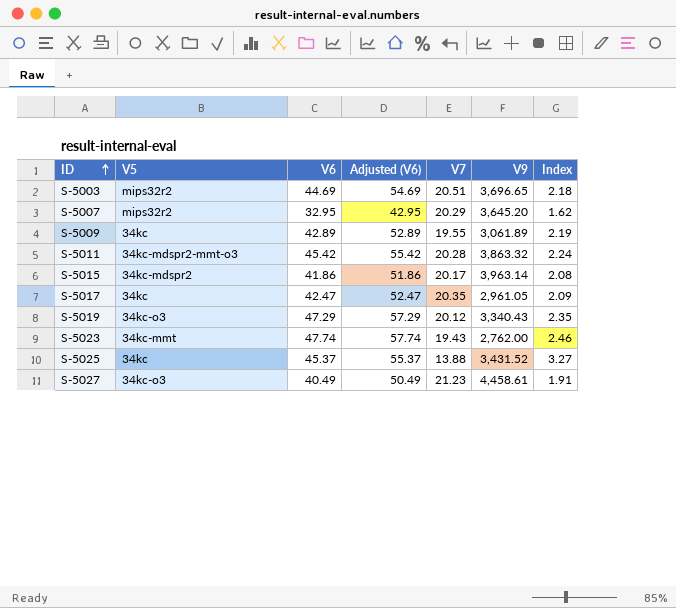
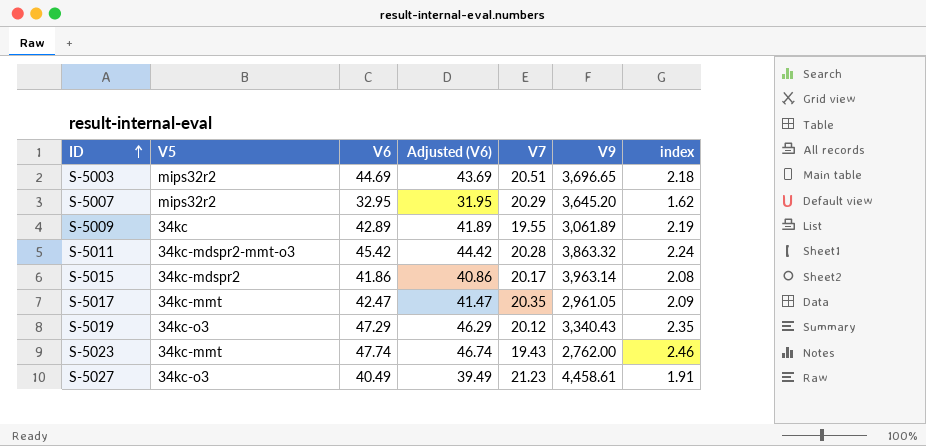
column Adjusted (V6) | formula: [V6] + 10 -> [V6] - 1
column name: Index -> index
row S-5025: 34kc | 45.37 | 55.37 | 13.88 | 3,431.52 | 3.27 -> none
S-5017 | V5: 34kc -> 34kc-mmt

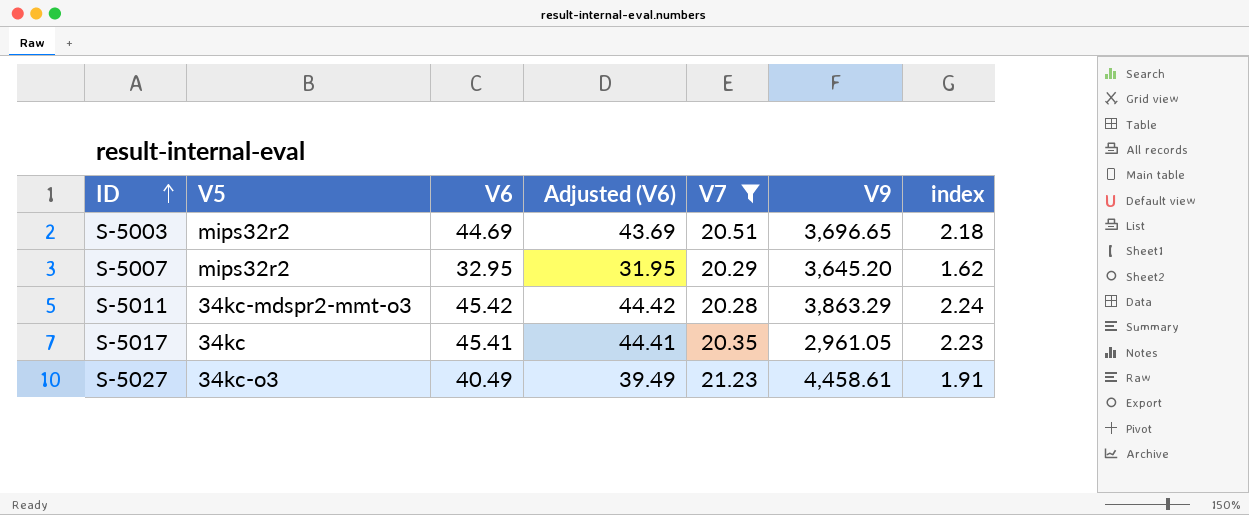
filter: none -> V7 >= 20.28
S-5011 | V9: 3,863.32 -> 3,863.29
S-5017 | V5: 34kc-mmt -> 34kc
S-5017 | V6: 42.47 -> 45.41
S-5017 | Adjusted (V6): 41.47 -> 44.41
S-5017 | index: 2.09 -> 2.23

